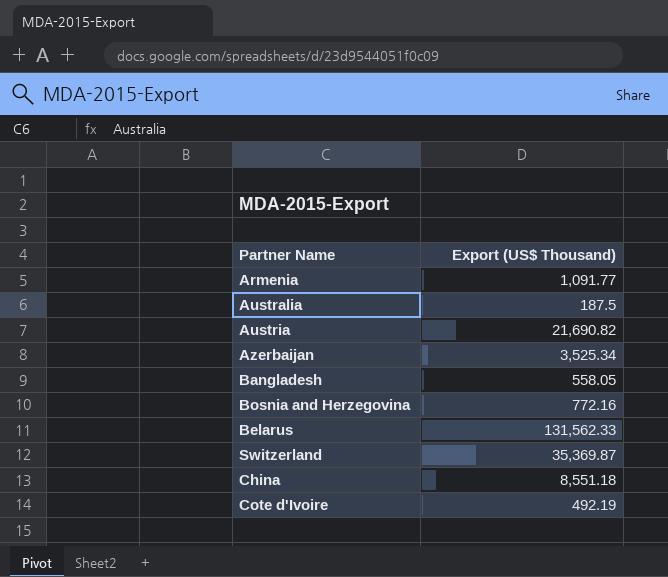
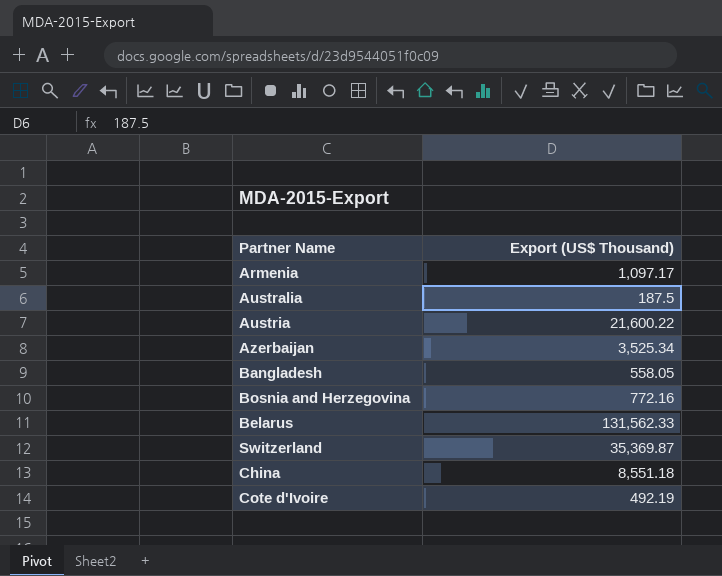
Armenia | Export (US$ Thousand): 1,091.77 -> 1,097.17
Austria | Export (US$ Thousand): 21,690.82 -> 21,600.22

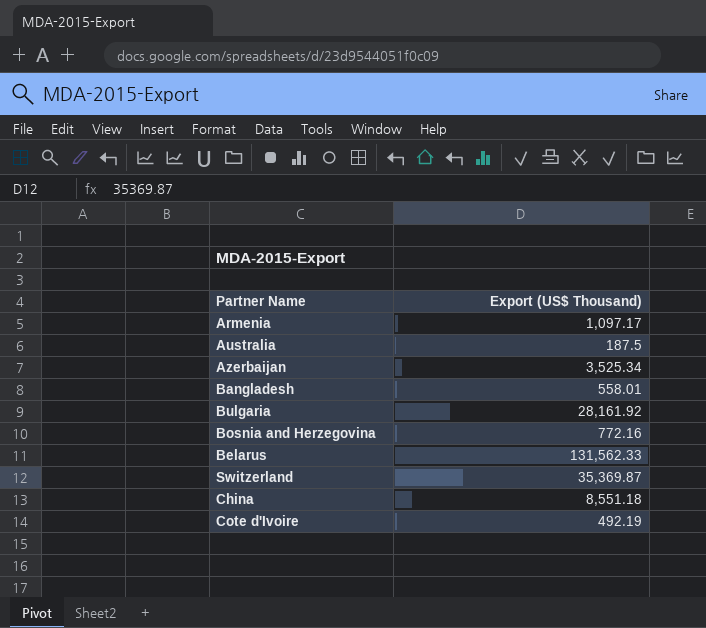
row Austria: 21,600.22 -> none
Bangladesh | Export (US$ Thousand): 558.05 -> 558.01
row Bulgaria: none -> 28,161.92

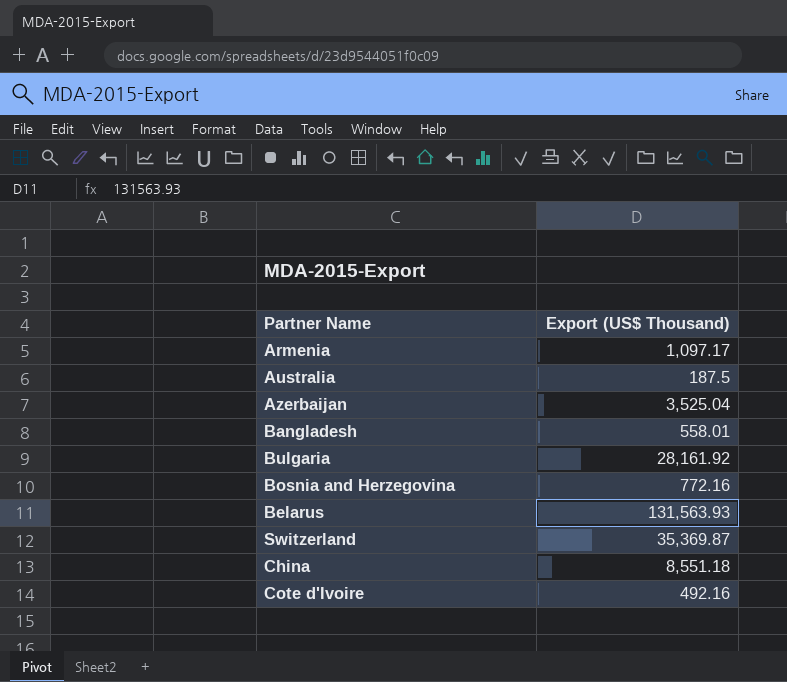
Azerbaijan | Export (US$ Thousand): 3,525.34 -> 3,525.04
Belarus | Export (US$ Thousand): 131,562.33 -> 131,563.93
Cote d'Ivoire | Export (US$ Thousand): 492.19 -> 492.16

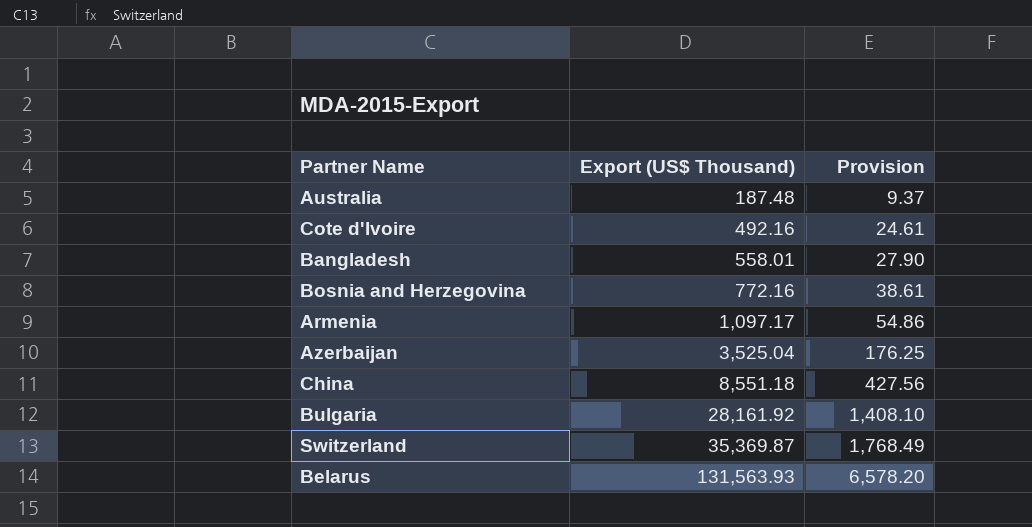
row order: none -> Export (US$ Thousand) ascending
column Provision | formula: none -> [Export (US$ Thousand)] * 0.05
Australia | Export (US$ Thousand): 187.5 -> 187.48

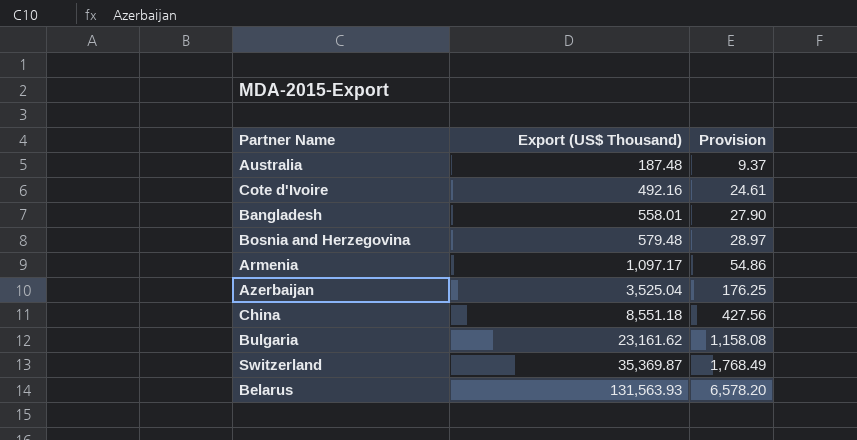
Bosnia and Herzegovina | Export (US$ Thousand): 772.16 -> 579.48
Bosnia and Herzegovina | Provision: 38.61 -> 28.97
Bulgaria | Export (US$ Thousand): 28,161.92 -> 23,161.62
Bulgaria | Provision: 1,408.10 -> 1,158.08

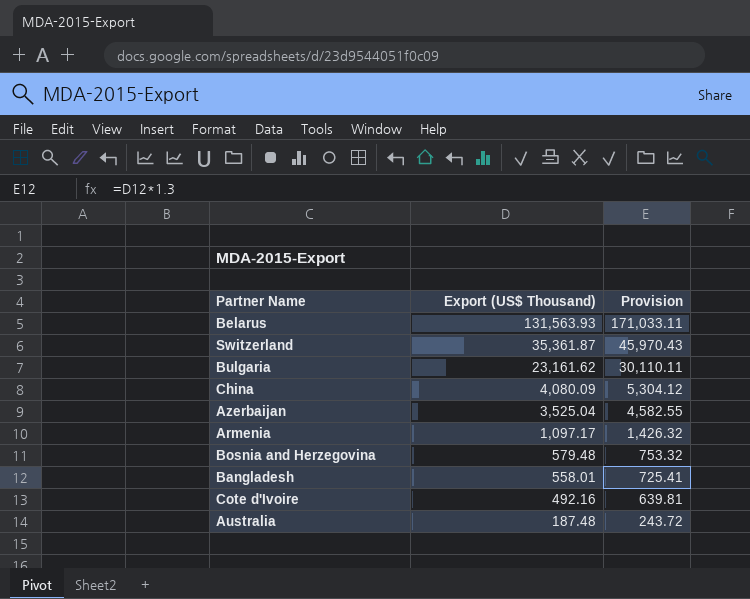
row order: Export (US$ Thousand) ascending -> Export (US$ Thousand) descending
column Provision | formula: [Export (US$ Thousand)] * 0.05 -> [Export (US$ Thousand)] * 1.3
Switzerland | Export (US$ Thousand): 35,369.87 -> 35,361.87
China | Export (US$ Thousand): 8,551.18 -> 4,080.09

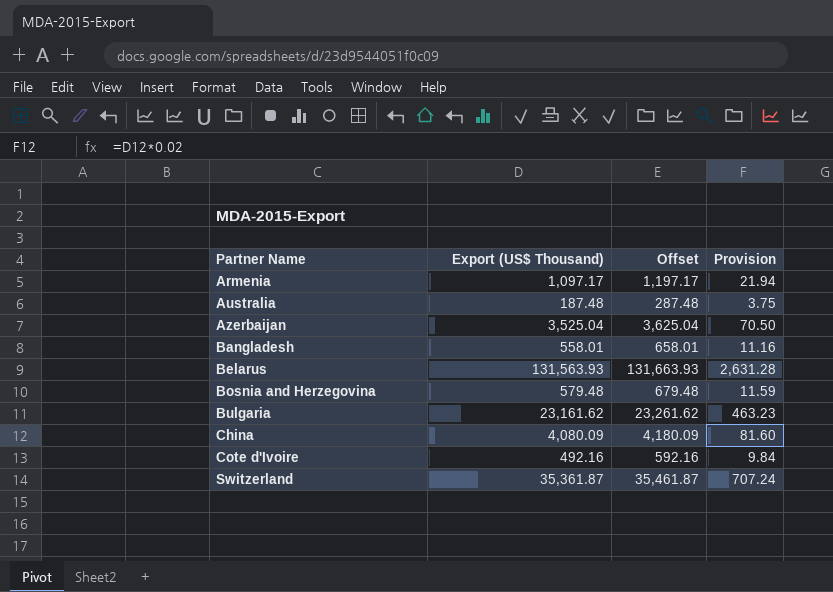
row order: Export (US$ Thousand) descending -> Partner Name ascending
column Offset | formula: none -> [Export (US$ Thousand)] + 100
column Provision | formula: [Export (US$ Thousand)] * 1.3 -> [Export (US$ Thousand)] * 0.02

